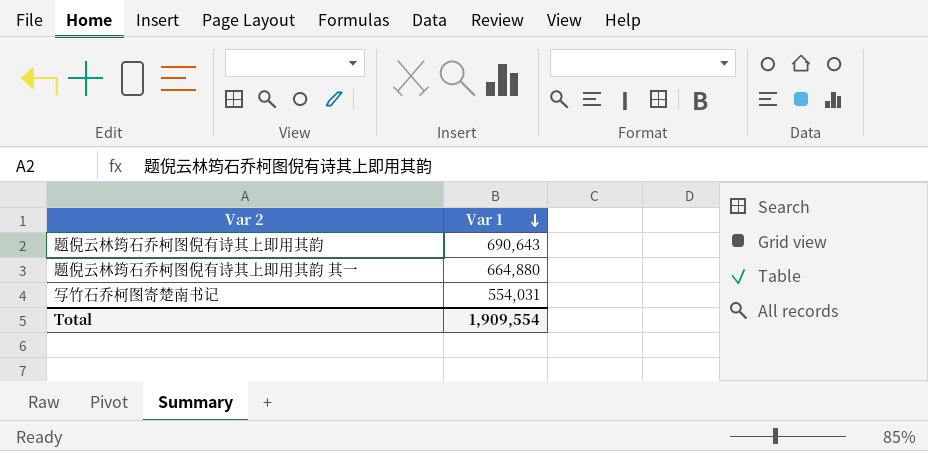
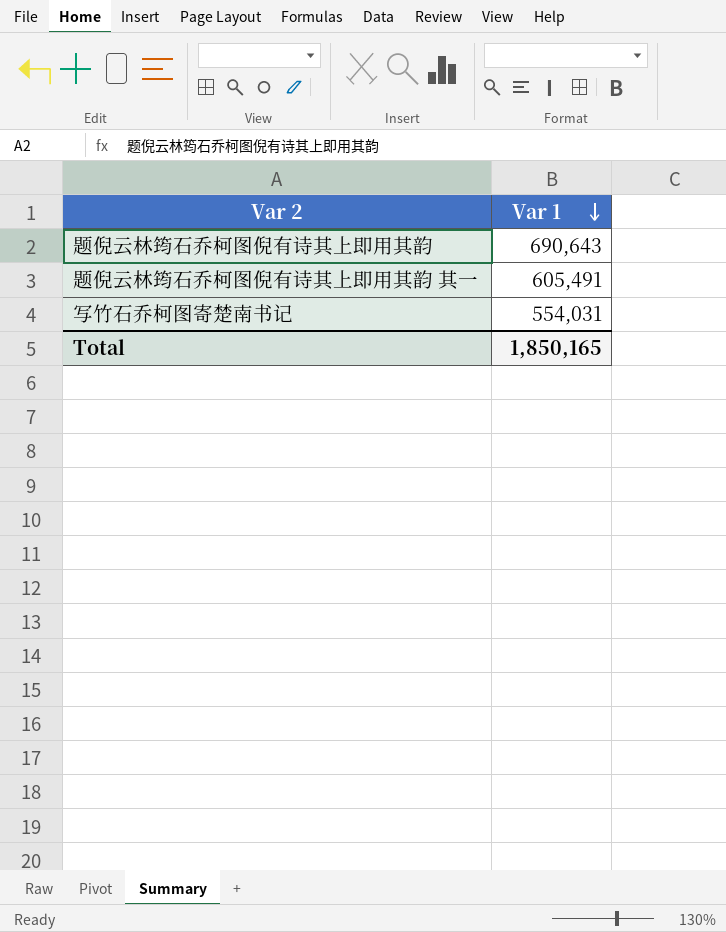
题倪云林筠石乔柯图倪有诗其上即用其韵 其一 | Var 1: 664,880 -> 605,491
Total | Var 1: 1,909,554 -> 1,850,165

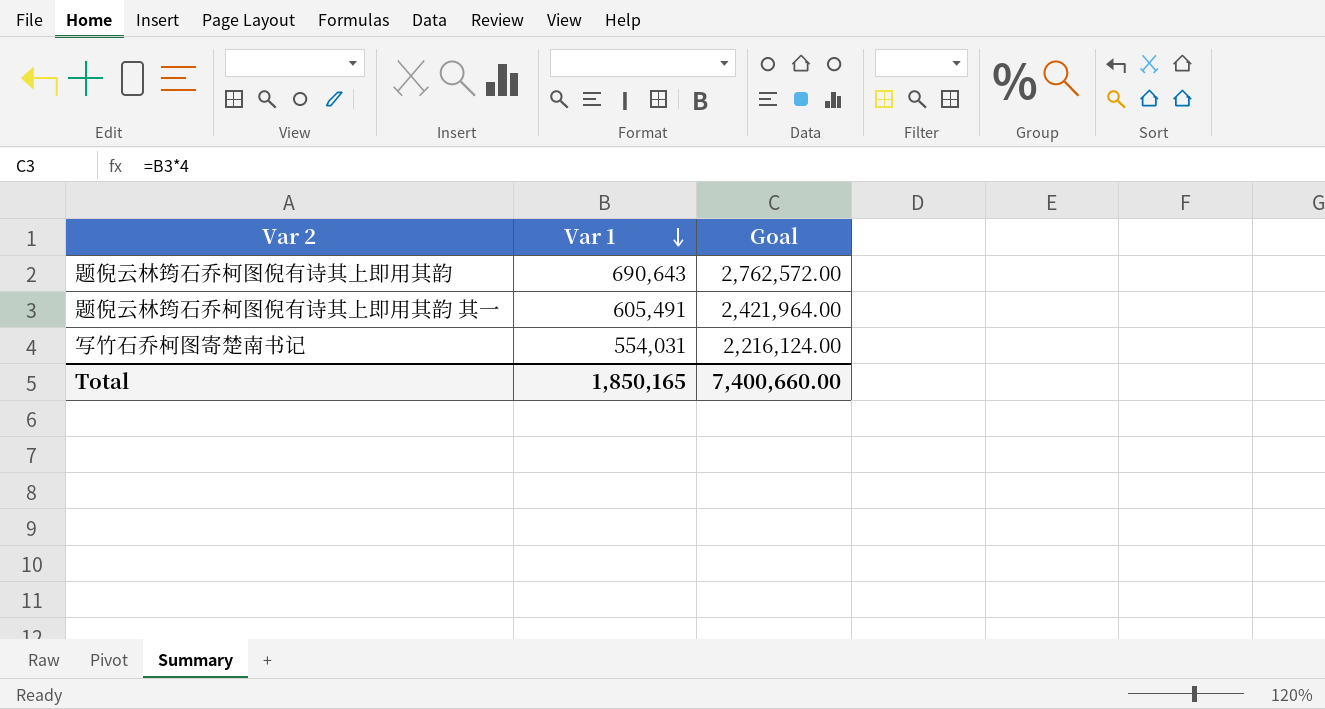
column Goal | formula: none -> [Var 1] * 4

